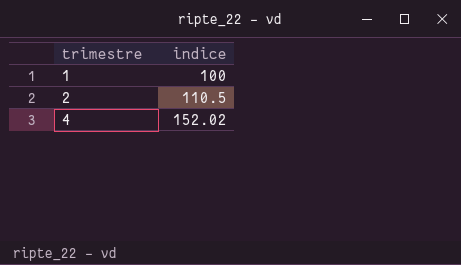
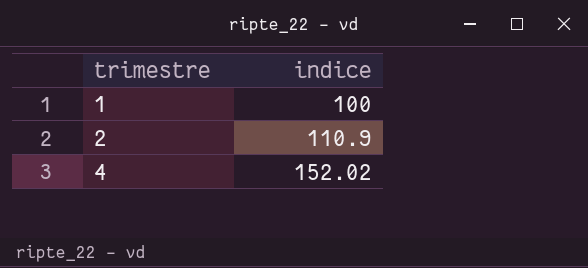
2 | indice: 110.5 -> 110.9

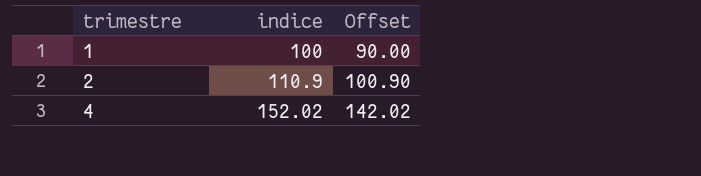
column Offset | formula: none -> [indice] - 10

